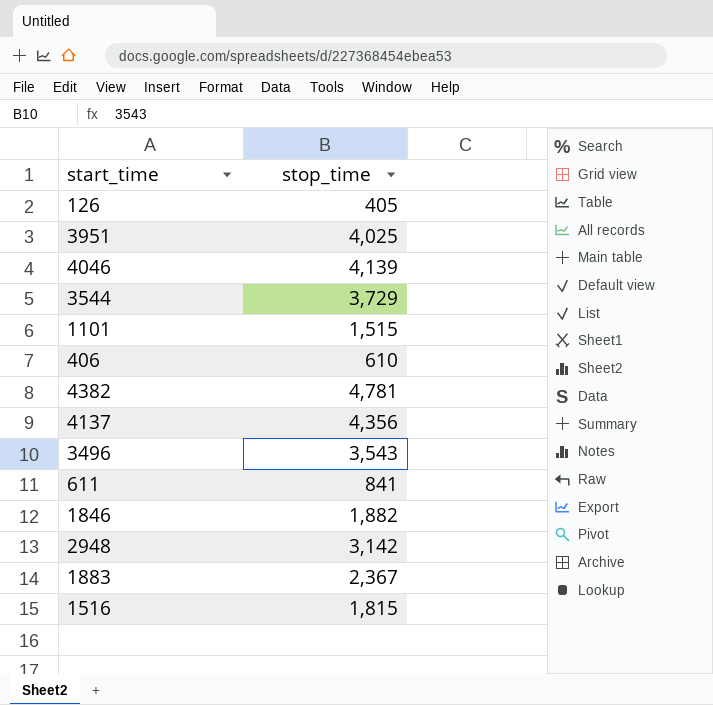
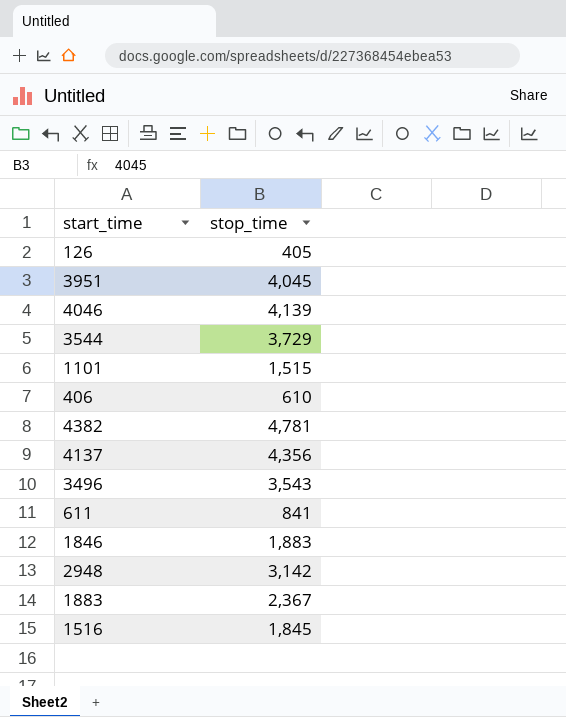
3951 | stop_time: 4,025 -> 4,045
1846 | stop_time: 1,882 -> 1,883
1516 | stop_time: 1,815 -> 1,845

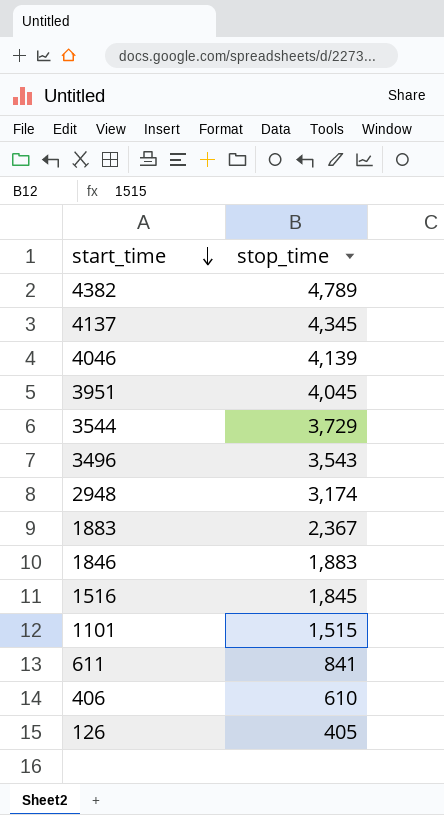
row order: none -> start_time descending
4382 | stop_time: 4,781 -> 4,789
4137 | stop_time: 4,356 -> 4,345
2948 | stop_time: 3,142 -> 3,174

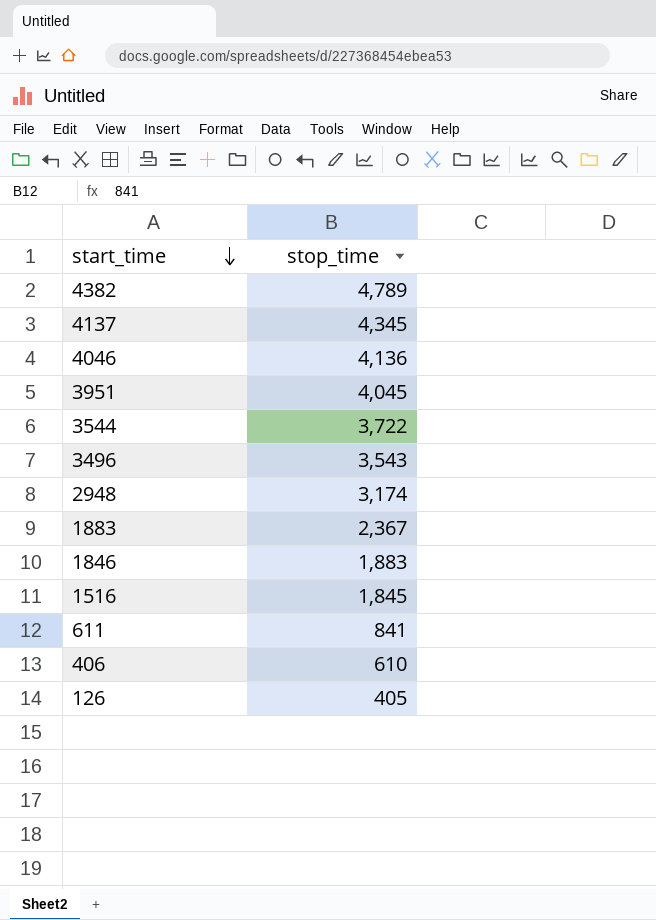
row 1101: 1,515 -> none
4046 | stop_time: 4,139 -> 4,136
3544 | stop_time: 3,729 -> 3,722

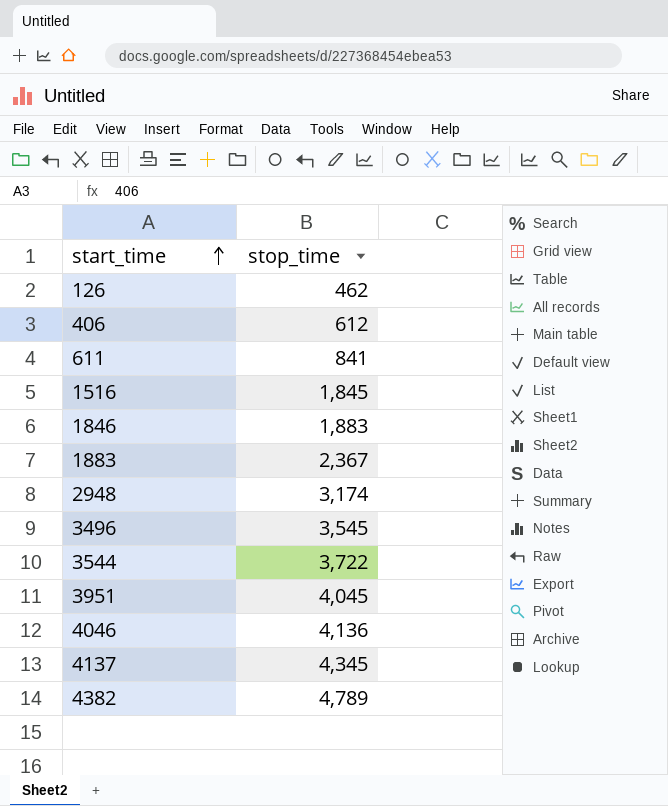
row order: start_time descending -> start_time ascending
126 | stop_time: 405 -> 462
406 | stop_time: 610 -> 612
3496 | stop_time: 3,543 -> 3,545

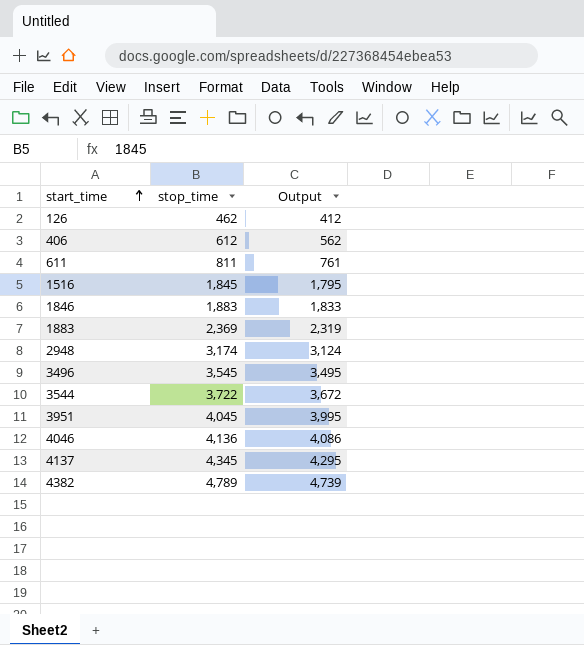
column Output | formula: none -> [stop_time] - 50
611 | stop_time: 841 -> 811
1883 | stop_time: 2,367 -> 2,369

